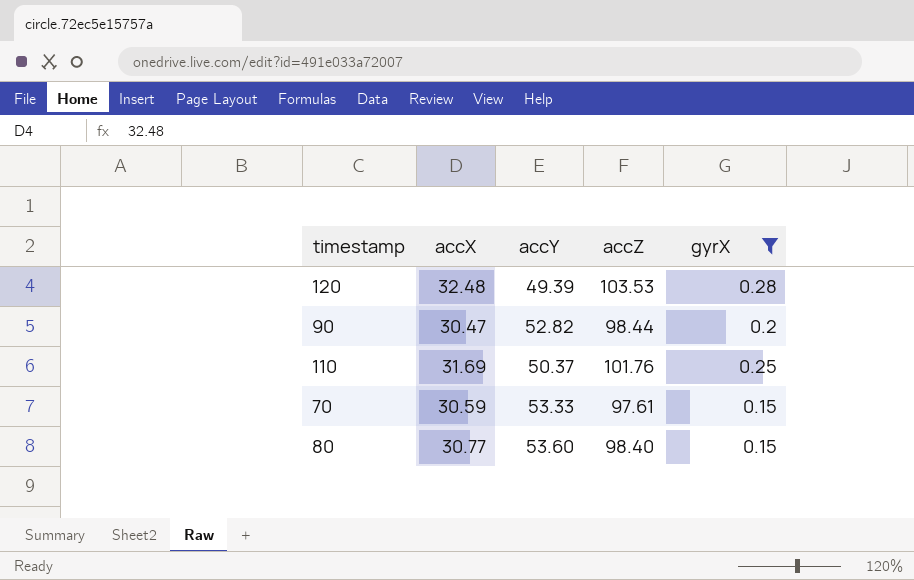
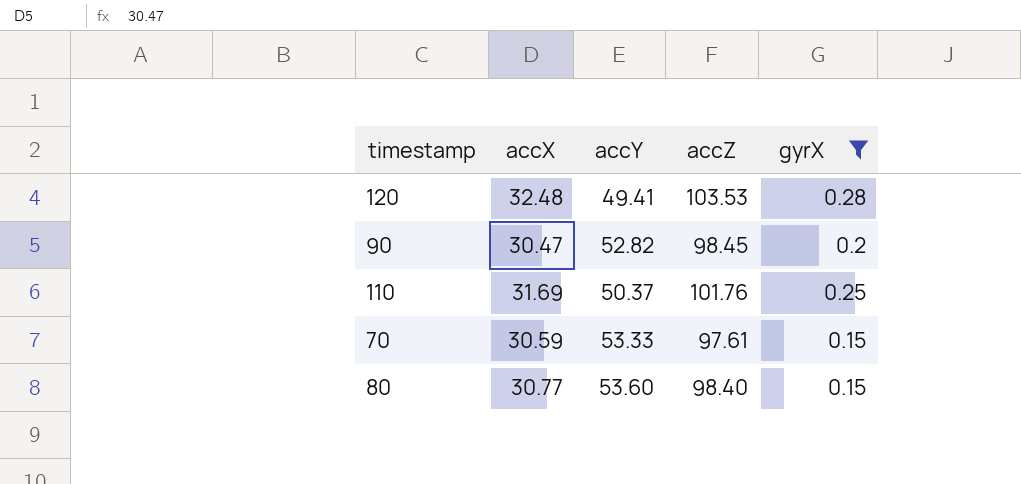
120 | accY: 49.39 -> 49.41
90 | accZ: 98.44 -> 98.45

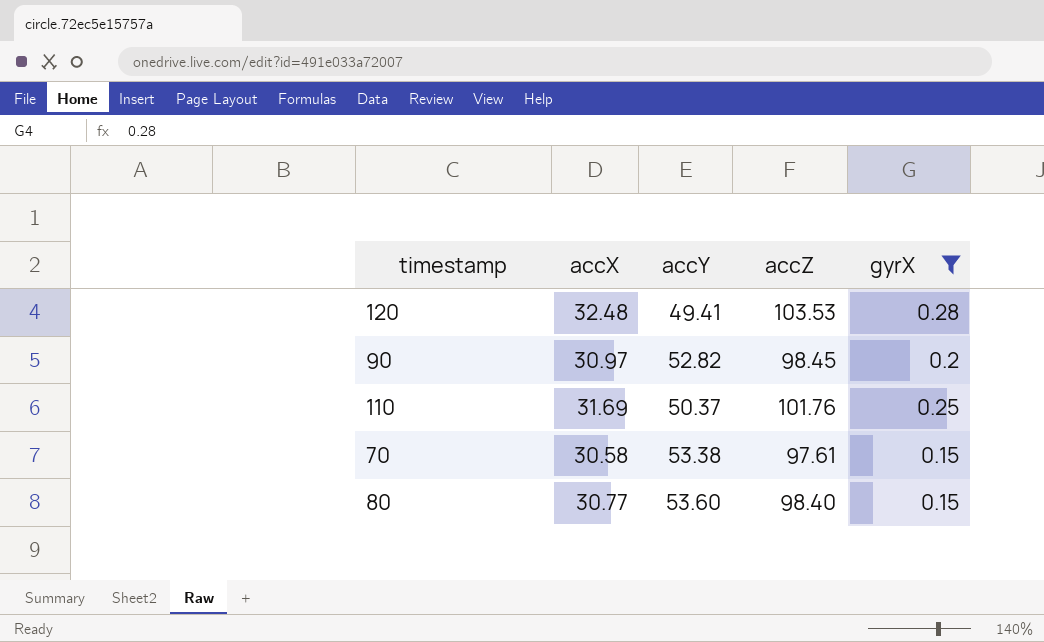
90 | accX: 30.47 -> 30.97
70 | accX: 30.59 -> 30.58
70 | accY: 53.33 -> 53.38

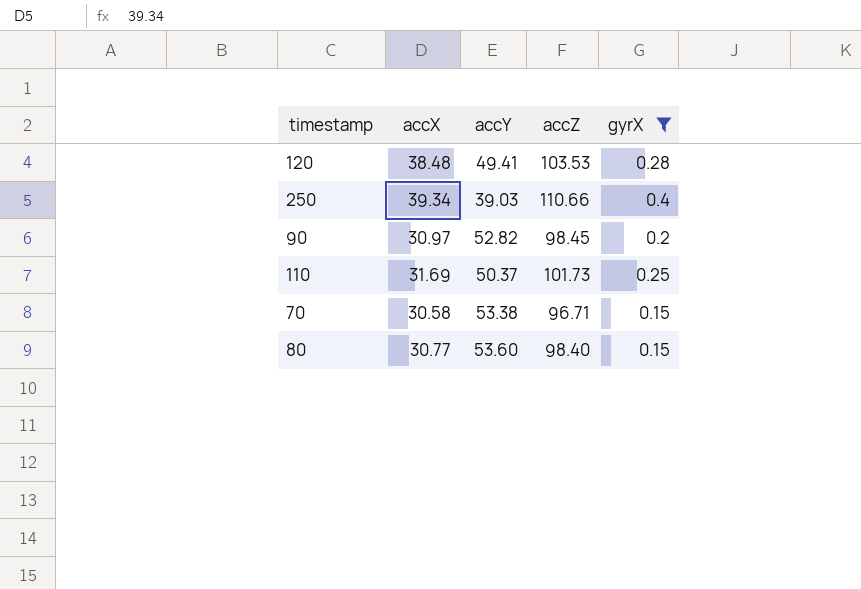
120 | accX: 32.48 -> 38.48
row 250: none -> 39.34 | 39.03 | 110.66 | 0.4
110 | accZ: 101.76 -> 101.73
70 | accZ: 97.61 -> 96.71

